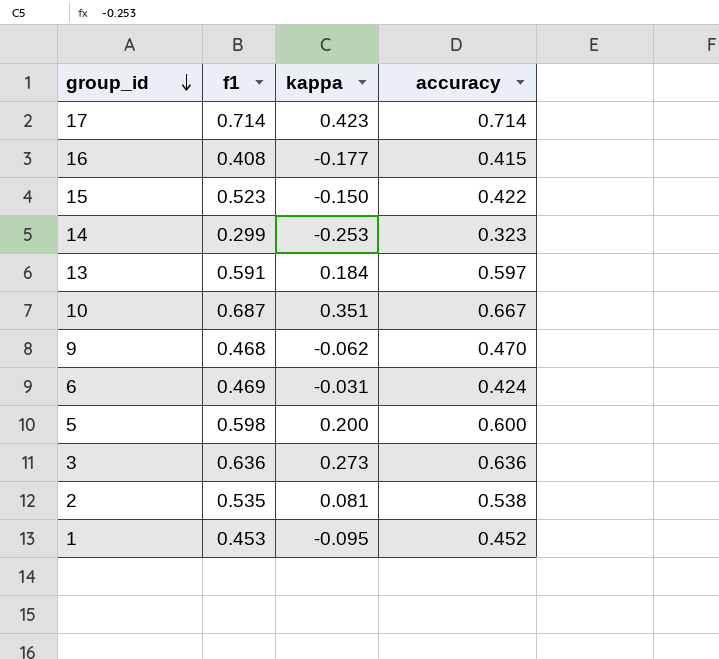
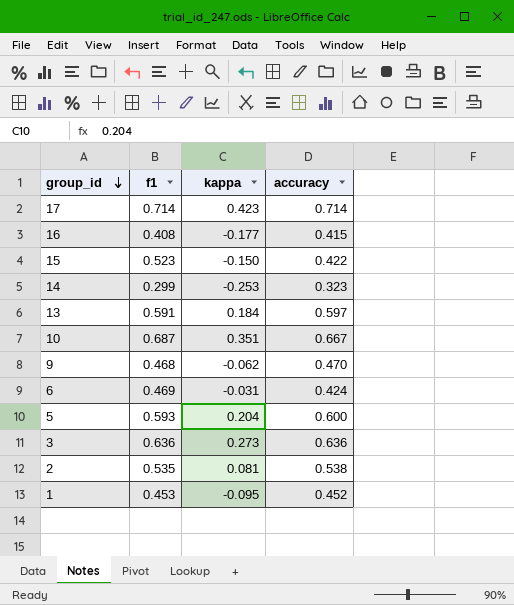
5 | f1: 0.598 -> 0.593
5 | kappa: 0.200 -> 0.204

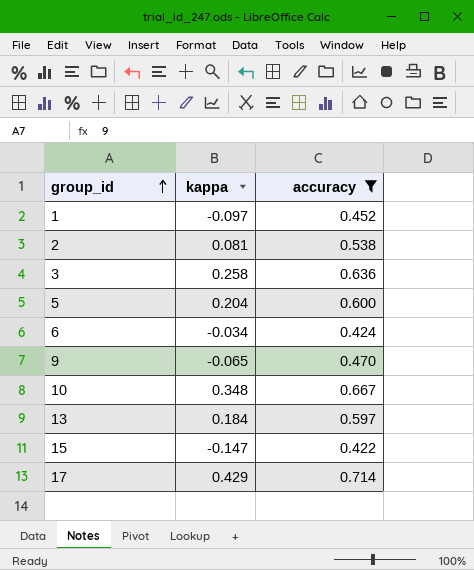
filter: none -> accuracy >= 0.422
row order: group_id descending -> group_id ascending
column f1 | position: 2 -> none
1 | kappa: -0.095 -> -0.097
3 | kappa: 0.273 -> 0.258
6 | kappa: -0.031 -> -0.034
9 | kappa: -0.062 -> -0.065
10 | kappa: 0.351 -> 0.348
15 | kappa: -0.150 -> -0.147
17 | kappa: 0.423 -> 0.429

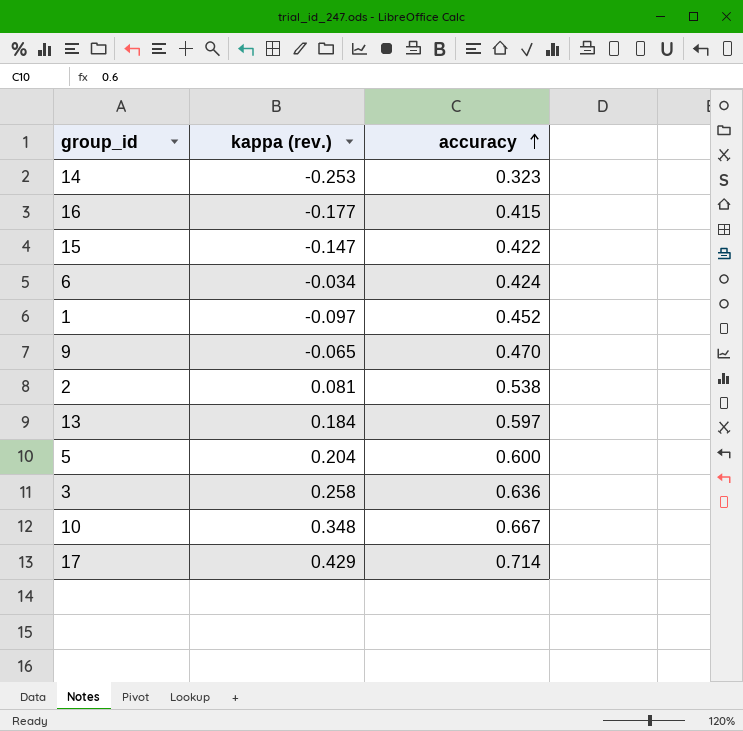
filter: accuracy >= 0.422 -> none
row order: group_id ascending -> accuracy ascending
column name: kappa -> kappa (rev.)

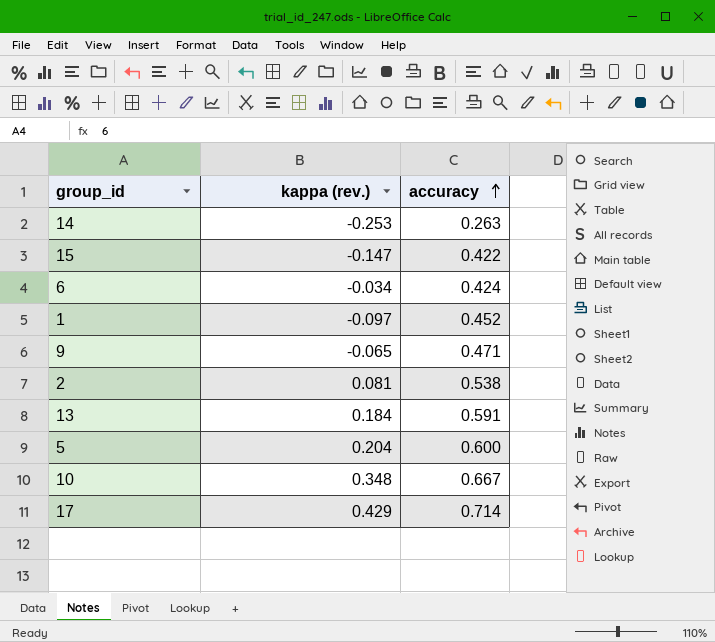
row 16: -0.177 | 0.415 -> none
row 3: 0.258 | 0.636 -> none
14 | accuracy: 0.323 -> 0.263
9 | accuracy: 0.470 -> 0.471
13 | accuracy: 0.597 -> 0.591

